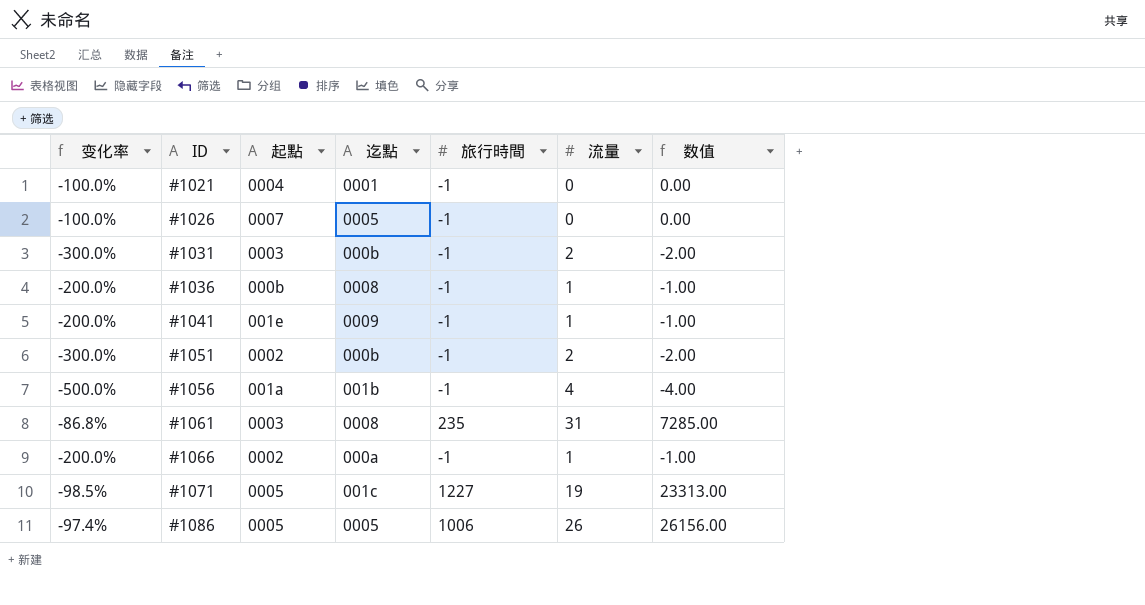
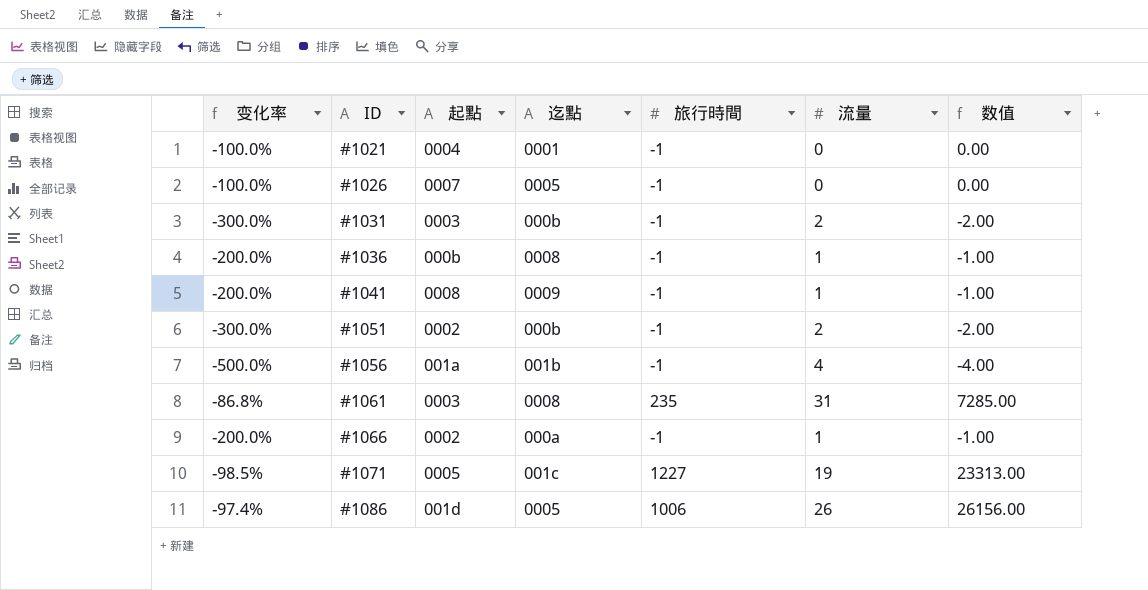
#1041 | 起點: 001e -> 0008
#1086 | 起點: 0005 -> 001d

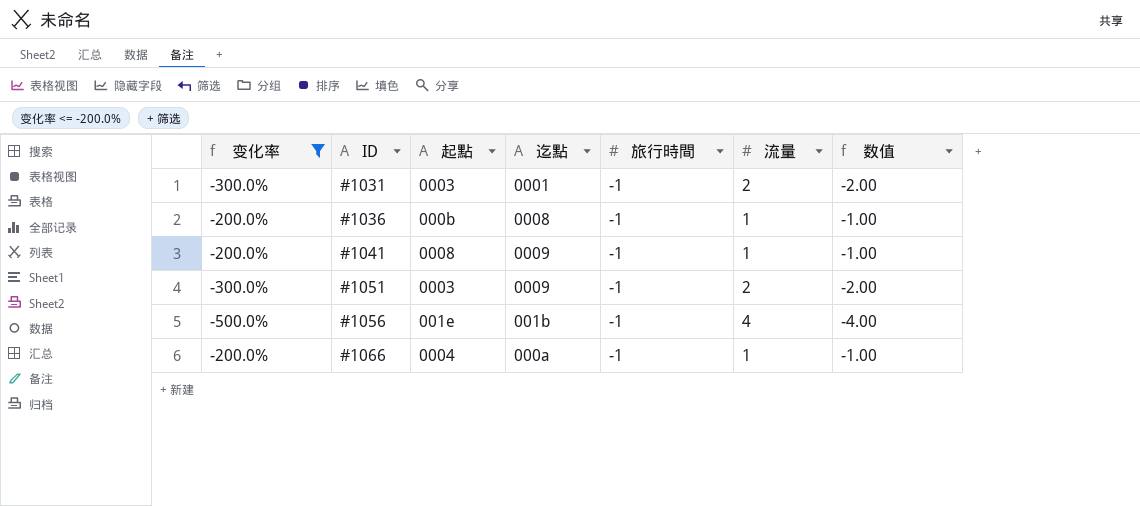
filter: none -> 变化率 <= -200.0%
#1031 | 迄點: 000b -> 0001
#1051 | 起點: 0002 -> 0003
#1051 | 迄點: 000b -> 0009
#1056 | 起點: 001a -> 001e
#1066 | 起點: 0002 -> 0004

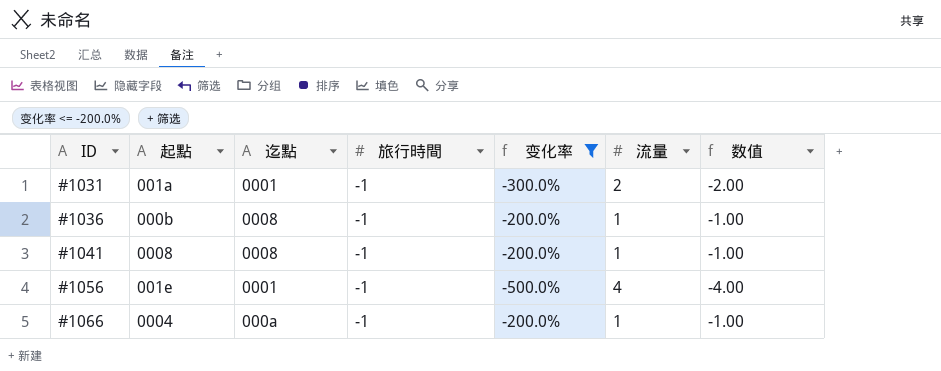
column 变化率 | position: 1 -> 5
row #1051: -300.0% | 0003 | 0009 | -1 | 2 | -2.00 -> none
#1031 | 起點: 0003 -> 001a
#1041 | 迄點: 0009 -> 0008
#1056 | 迄點: 001b -> 0001

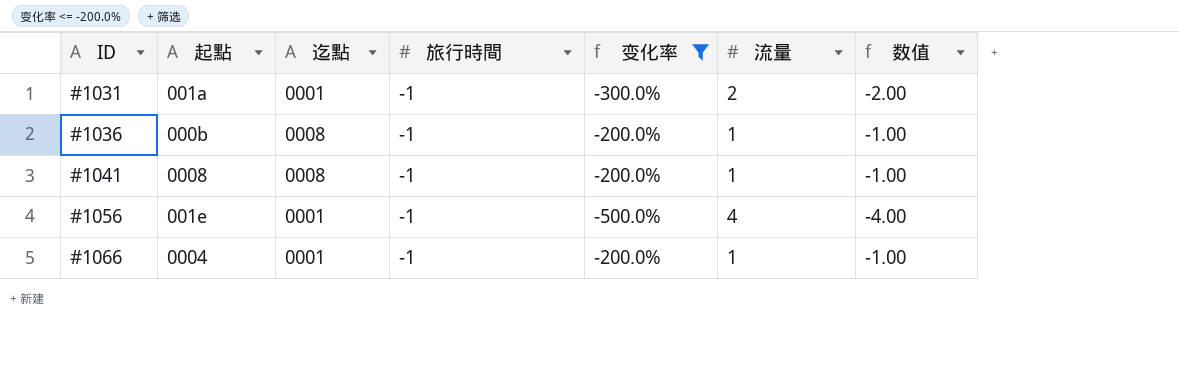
#1066 | 迄點: 000a -> 0001

